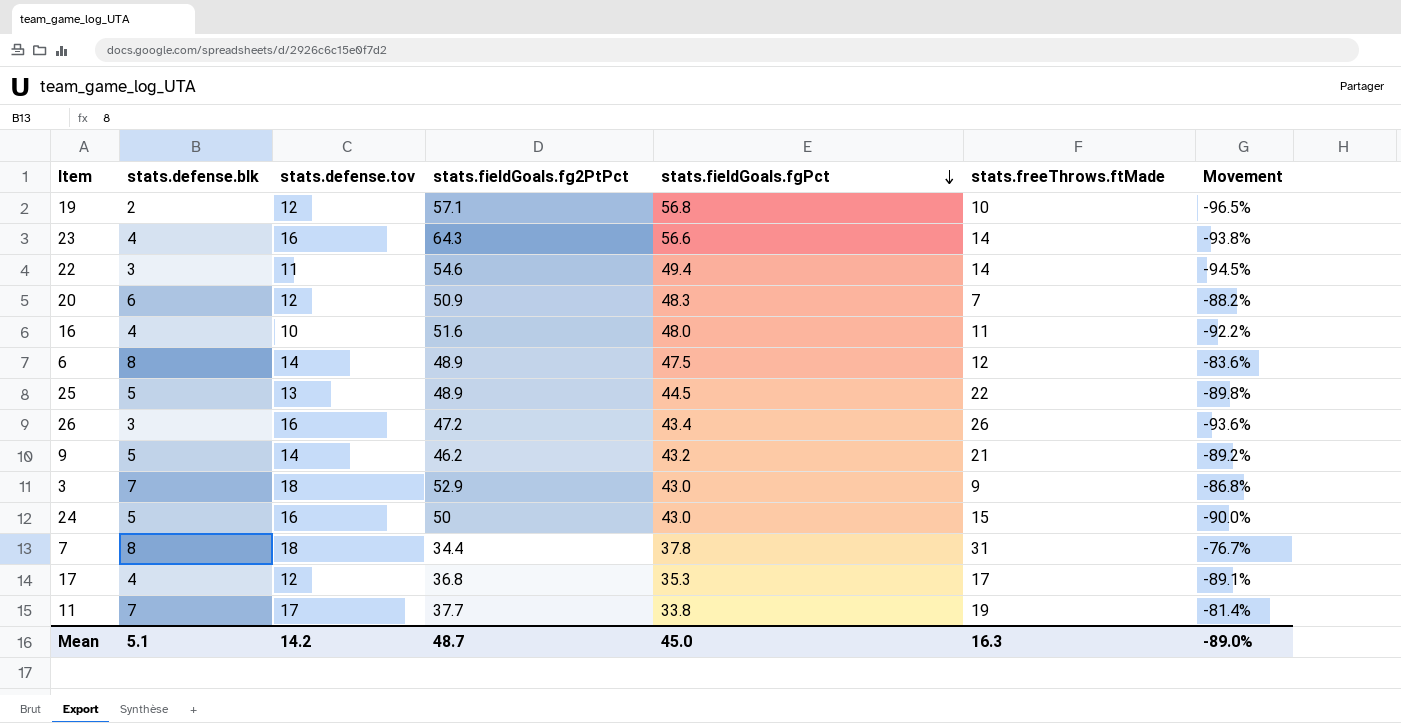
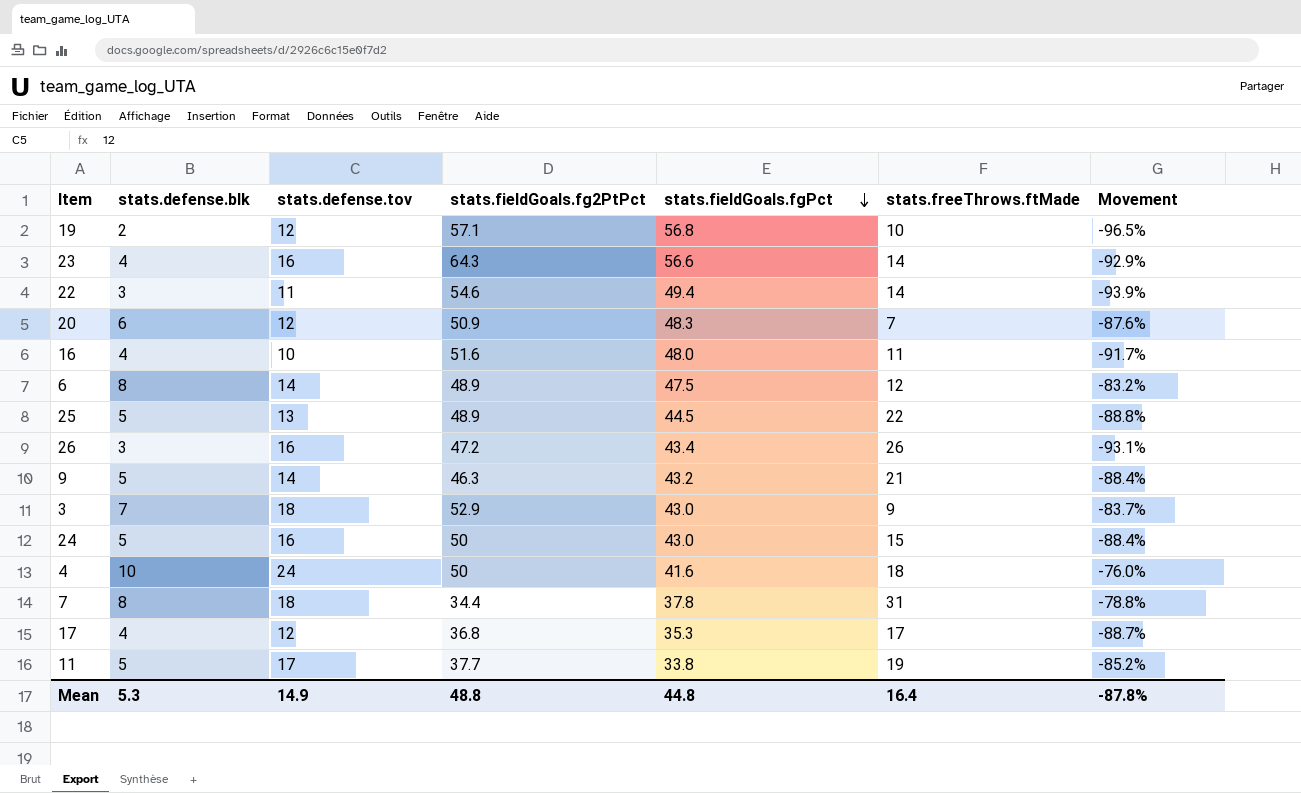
column Movement | formula: ([stats.defense.blk] - [stats.fieldGoals.fg2PtPct]) / [stats.fieldGoals.fg2PtPct] -> ([stats.defense.blk] - [stats.fieldGoals.fgPct]) / [stats.fieldGoals.fgPct]
9 | stats.fieldGoals.fg2PtPct: 46.2 -> 46.3
row 4: none -> 10 | 24 | 50 | 41.6 | 18 | -76.0%
11 | stats.defense.blk: 7 -> 5
Mean | stats.defense.blk: 5.1 -> 5.3
Mean | stats.defense.tov: 14.2 -> 14.9
Mean | stats.fieldGoals.fg2PtPct: 48.7 -> 48.8
Mean | stats.fieldGoals.fgPct: 45.0 -> 44.8
Mean | stats.freeThrows.ftMade: 16.3 -> 16.4
Mean | Movement: -89.0% -> -87.8%

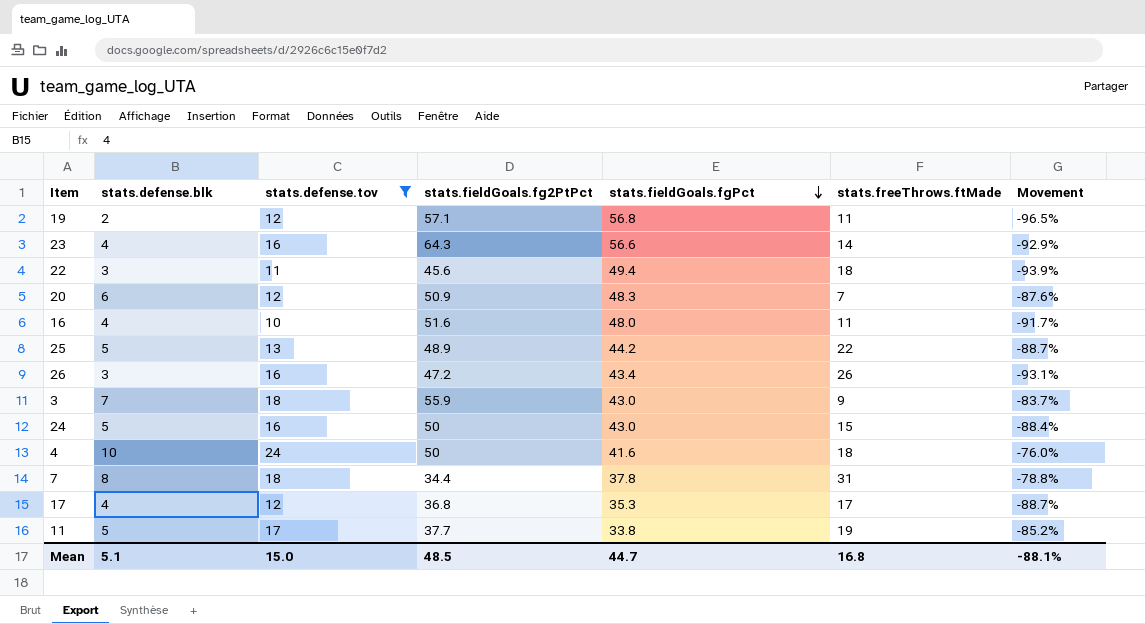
filter: none -> stats.defense.tov != 14
19 | stats.freeThrows.ftMade: 10 -> 11
22 | stats.fieldGoals.fg2PtPct: 54.6 -> 45.6
22 | stats.freeThrows.ftMade: 14 -> 18
25 | stats.fieldGoals.fgPct: 44.5 -> 44.2
25 | Movement: -88.8% -> -88.7%
3 | stats.fieldGoals.fg2PtPct: 52.9 -> 55.9
Mean | stats.defense.blk: 5.3 -> 5.1
Mean | stats.defense.tov: 14.9 -> 15.0
Mean | stats.fieldGoals.fg2PtPct: 48.8 -> 48.5
Mean | stats.fieldGoals.fgPct: 44.8 -> 44.7
Mean | stats.freeThrows.ftMade: 16.4 -> 16.8
Mean | Movement: -87.8% -> -88.1%

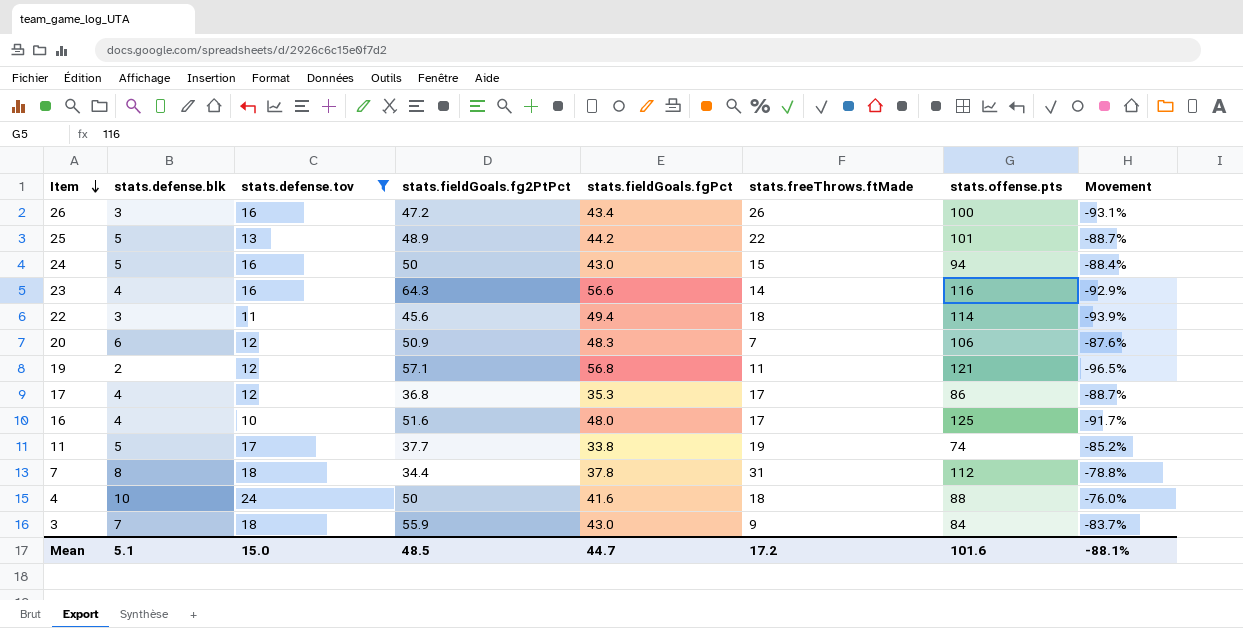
row order: stats.fieldGoals.fgPct descending -> Item descending
column stats.offense.pts | position: none -> 7
16 | stats.freeThrows.ftMade: 11 -> 17
Mean | stats.freeThrows.ftMade: 16.8 -> 17.2

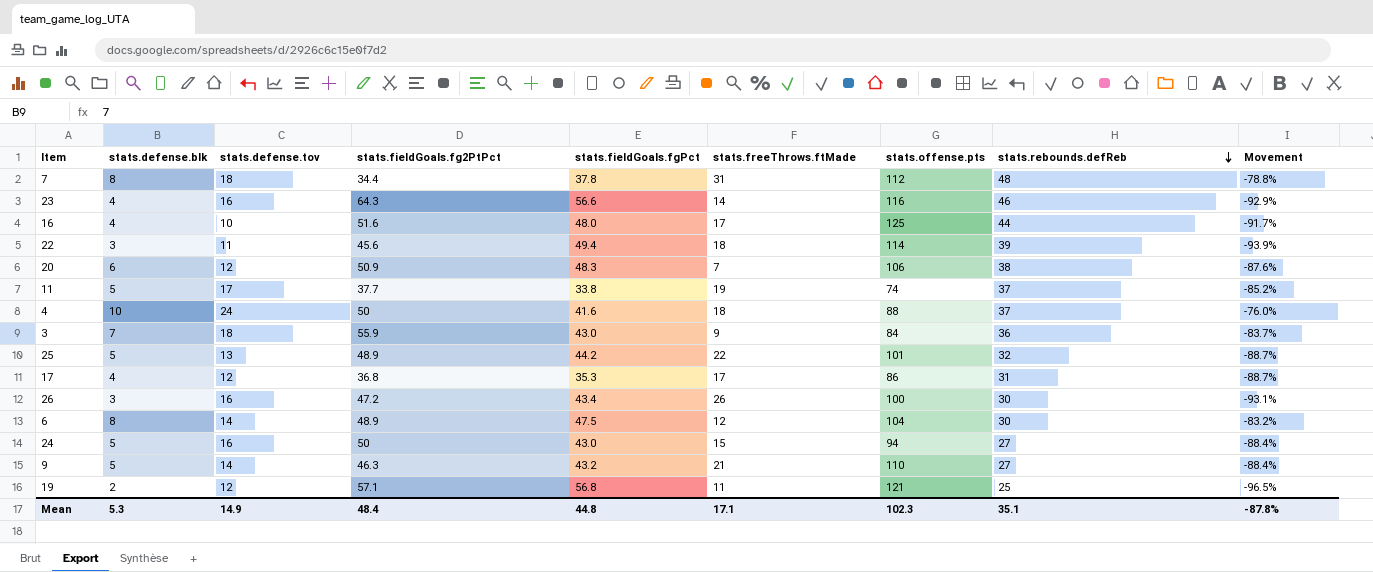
filter: stats.defense.tov != 14 -> none
row order: Item descending -> stats.rebounds.defReb descending
column stats.rebounds.defReb | position: none -> 8
Mean | stats.defense.blk: 5.1 -> 5.3
Mean | stats.defense.tov: 15.0 -> 14.9
Mean | stats.fieldGoals.fg2PtPct: 48.5 -> 48.4
Mean | stats.fieldGoals.fgPct: 44.7 -> 44.8
Mean | stats.freeThrows.ftMade: 17.2 -> 17.1
Mean | stats.offense.pts: 101.6 -> 102.3
Mean | Movement: -88.1% -> -87.8%

